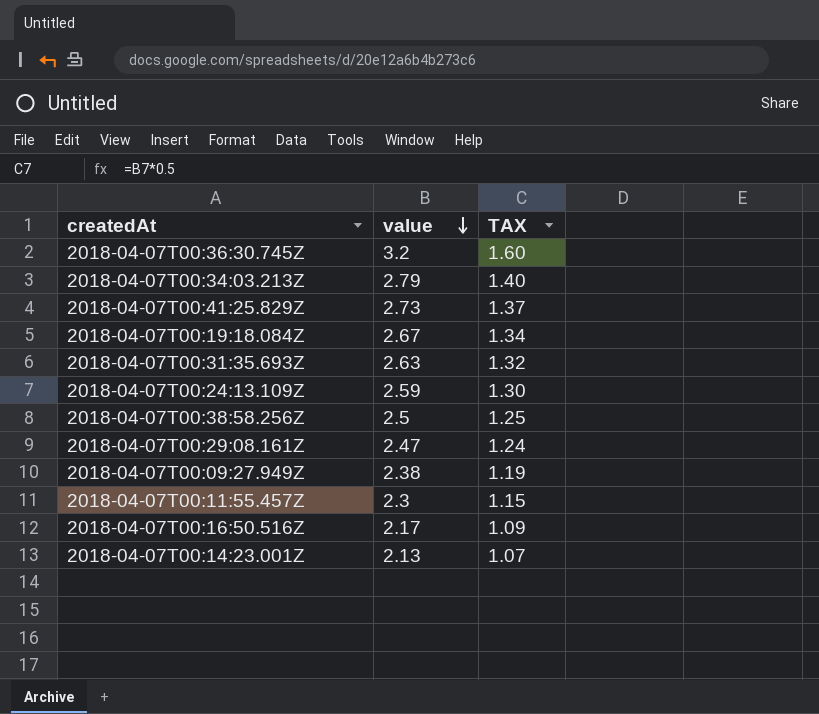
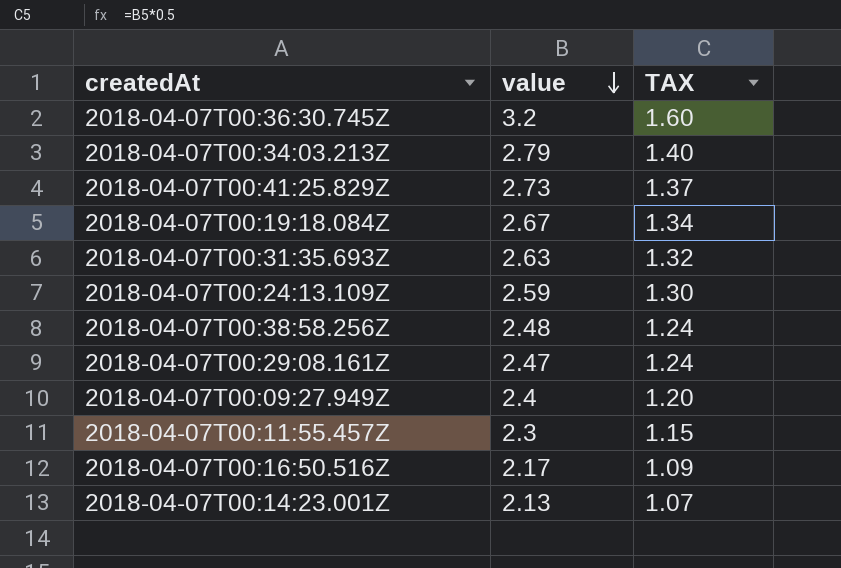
2018-04-07T00:38:58.256Z | value: 2.5 -> 2.48
2018-04-07T00:38:58.256Z | TAX: 1.25 -> 1.24
2018-04-07T00:09:27.949Z | value: 2.38 -> 2.4
2018-04-07T00:09:27.949Z | TAX: 1.19 -> 1.20

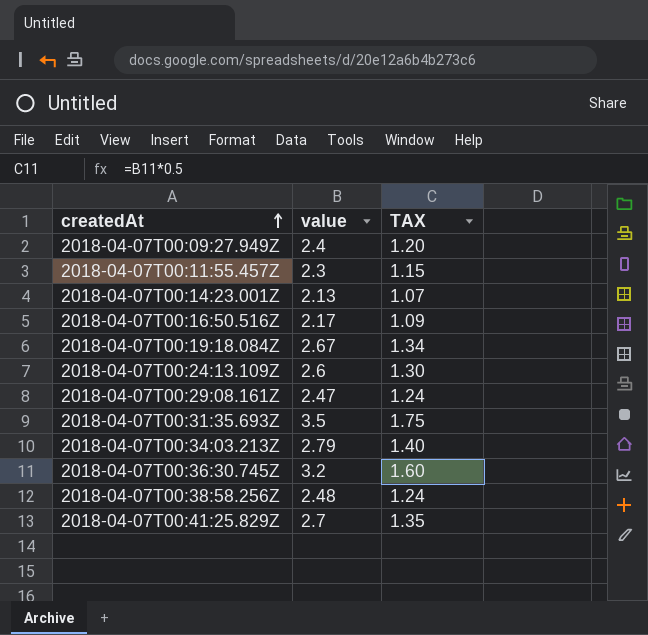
row order: value descending -> createdAt ascending
2018-04-07T00:24:13.109Z | value: 2.59 -> 2.6
2018-04-07T00:31:35.693Z | value: 2.63 -> 3.5
2018-04-07T00:31:35.693Z | TAX: 1.32 -> 1.75
2018-04-07T00:41:25.829Z | value: 2.73 -> 2.7
2018-04-07T00:41:25.829Z | TAX: 1.37 -> 1.35

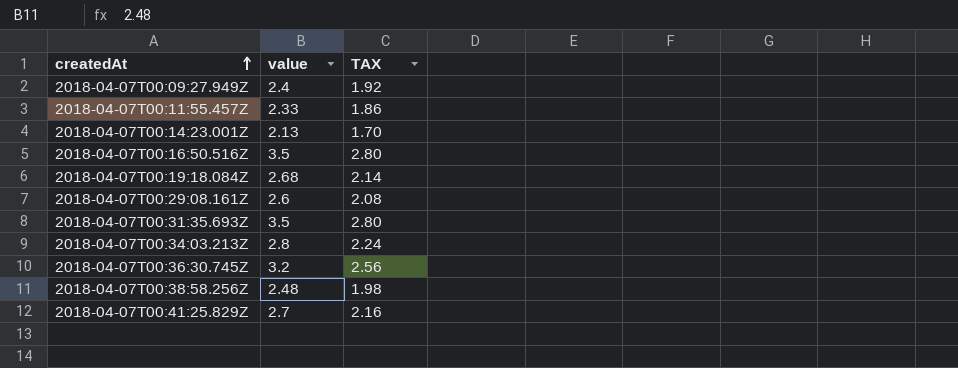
column TAX | formula: [value] * 0.5 -> [value] * 0.8
row 2018-04-07T00:24:13.109Z: 2.6 | 1.30 -> none
2018-04-07T00:11:55.457Z | value: 2.3 -> 2.33
2018-04-07T00:16:50.516Z | value: 2.17 -> 3.5
2018-04-07T00:19:18.084Z | value: 2.67 -> 2.68
2018-04-07T00:29:08.161Z | value: 2.47 -> 2.6
2018-04-07T00:34:03.213Z | value: 2.79 -> 2.8

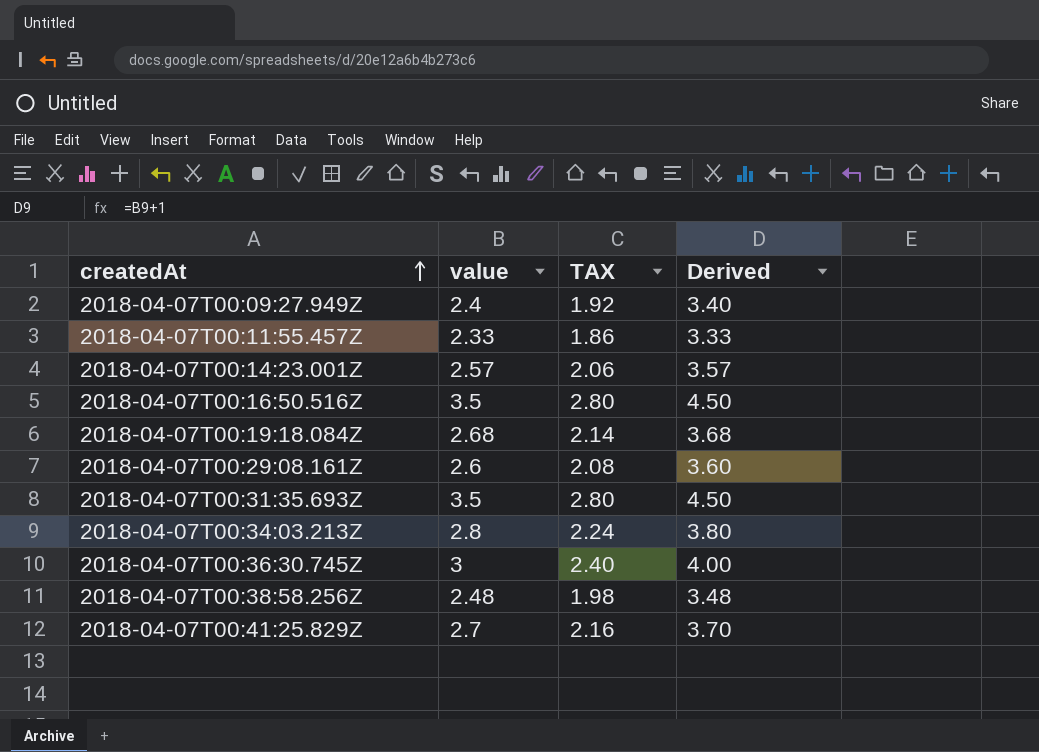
column Derived | formula: none -> [value] + 1
2018-04-07T00:14:23.001Z | value: 2.13 -> 2.57
2018-04-07T00:14:23.001Z | TAX: 1.70 -> 2.06
2018-04-07T00:36:30.745Z | value: 3.2 -> 3
2018-04-07T00:36:30.745Z | TAX: 2.56 -> 2.40

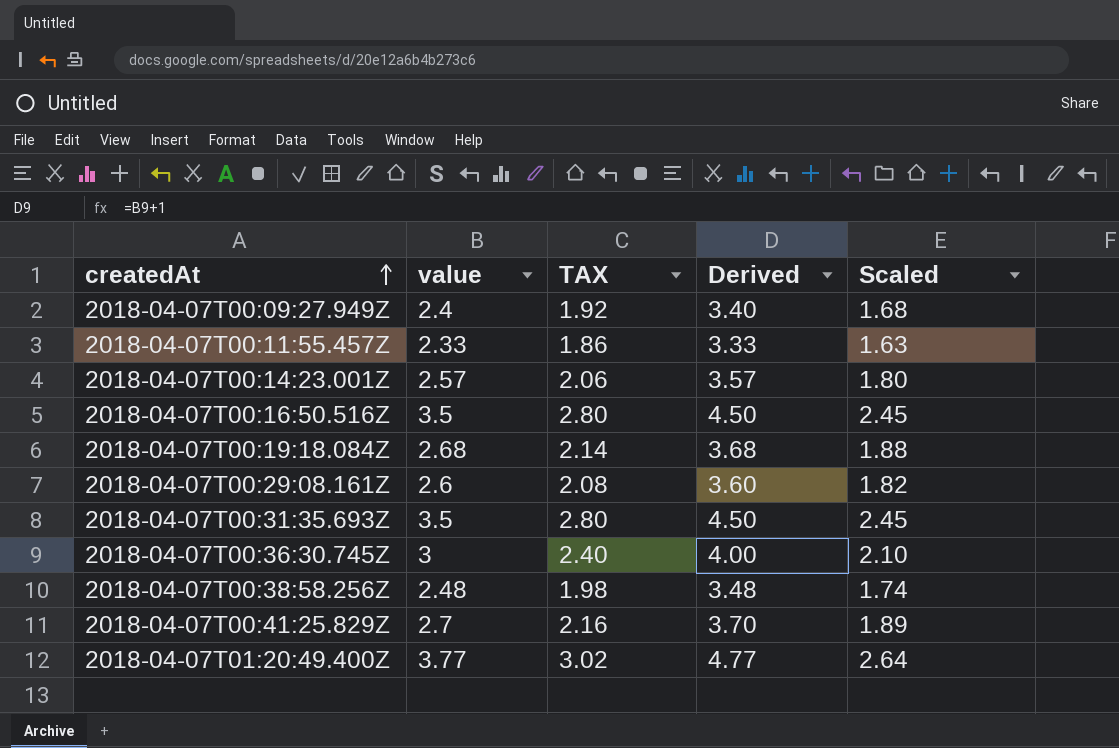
column Scaled | formula: none -> [value] * 0.7
row 2018-04-07T00:34:03.213Z: 2.8 | 2.24 | 3.80 -> none
row 2018-04-07T01:20:49.400Z: none -> 3.77 | 3.02 | 4.77 | 2.64

